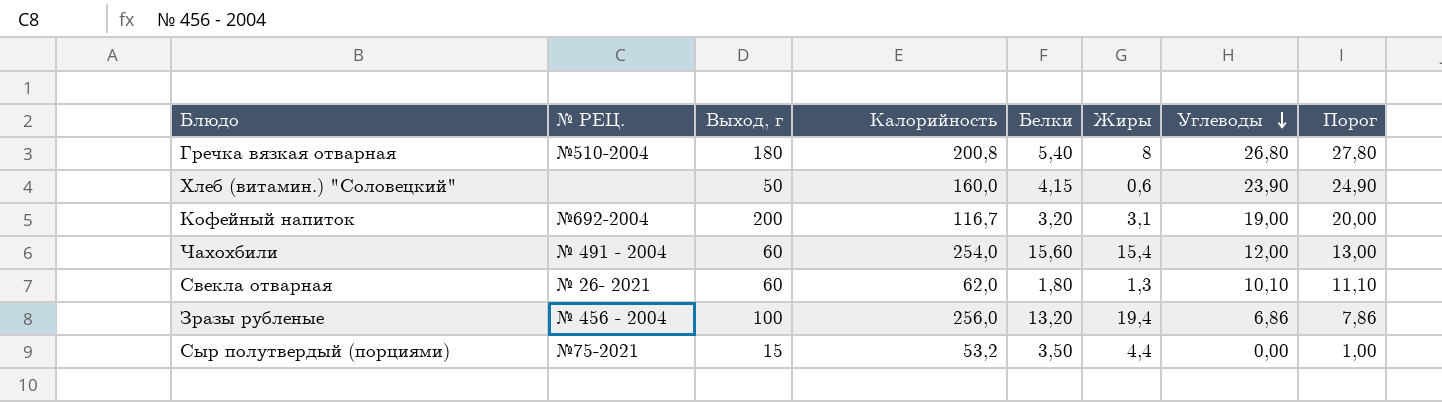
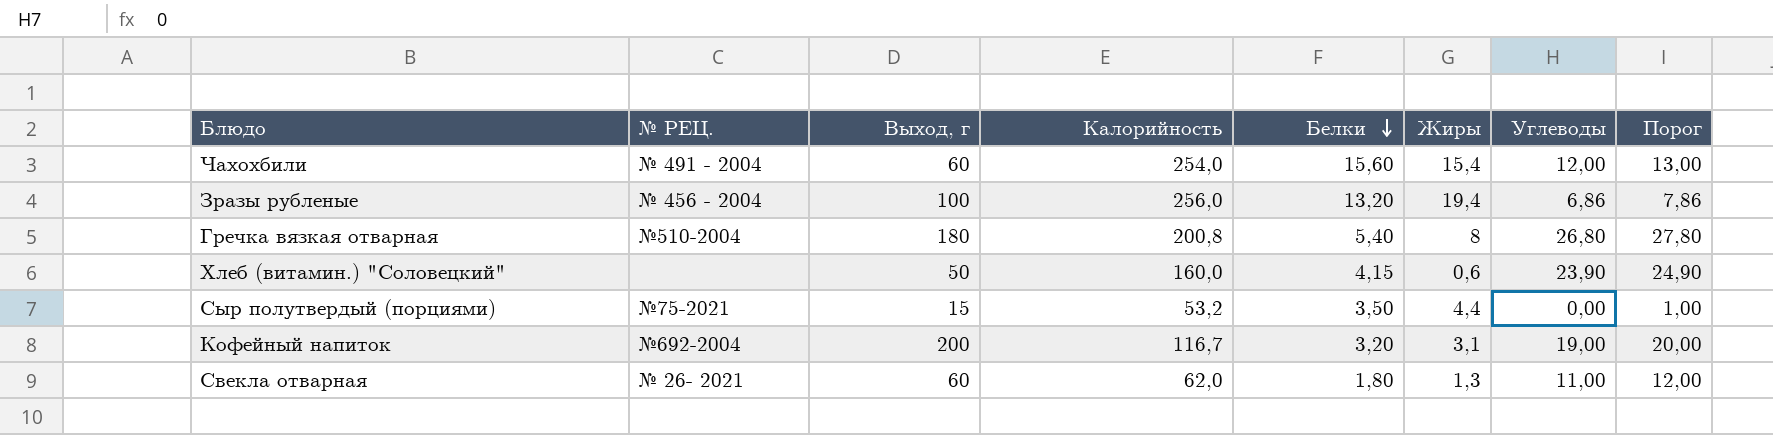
row order: Углеводы descending -> Белки descending
Свекла отварная | Углеводы: 10,10 -> 11,00
Свекла отварная | Порог: 11,10 -> 12,00

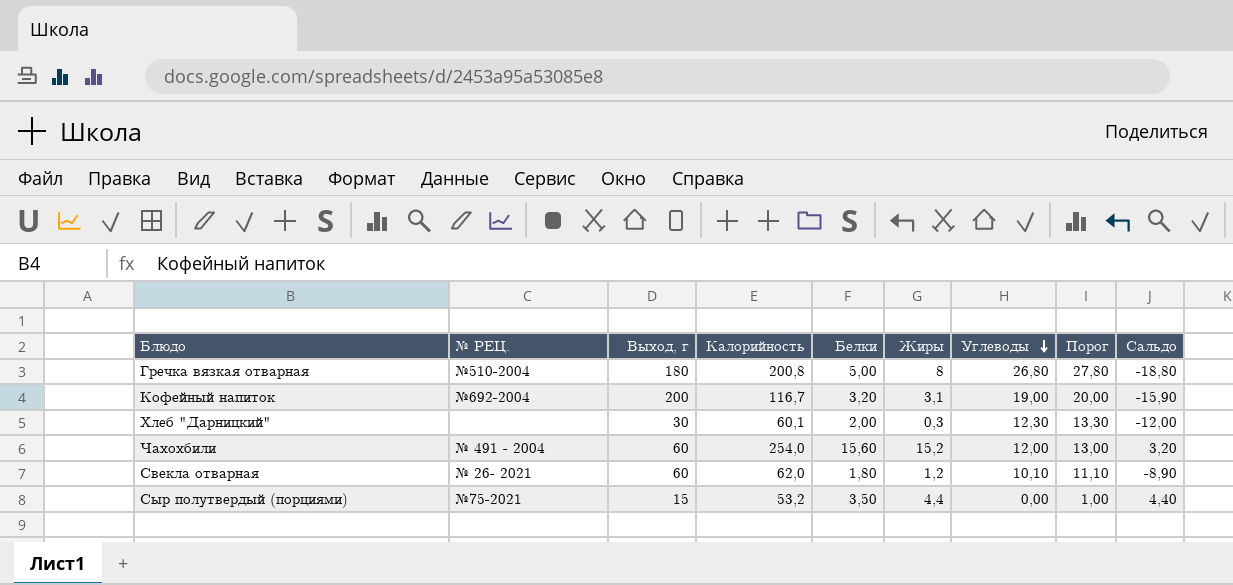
row order: Белки descending -> Углеводы descending
column Сальдо | formula: none -> [Жиры] - [Углеводы]
row Зразы рубленые: № 456 - 2004 | 100 | 256,0 | 13,20 | 19,4 | 6,86 | 7,86 -> none
row Хлеб (витамин.) "Соловецкий": none | 50 | 160,0 | 4,15 | 0,6 | 23,90 | 24,90 -> none
Гречка вязкая отварная | Белки: 5,40 -> 5,00
row Хлеб "Дарницкий": none -> none | 30 | 60,1 | 2,00 | 0,3 | 12,30 | 13,30 | -12,00
Чахохбили | Жиры: 15,4 -> 15,2
Свекла отварная | Жиры: 1,3 -> 1,2
Свекла отварная | Углеводы: 11,00 -> 10,10
Свекла отварная | Порог: 12,00 -> 11,10

